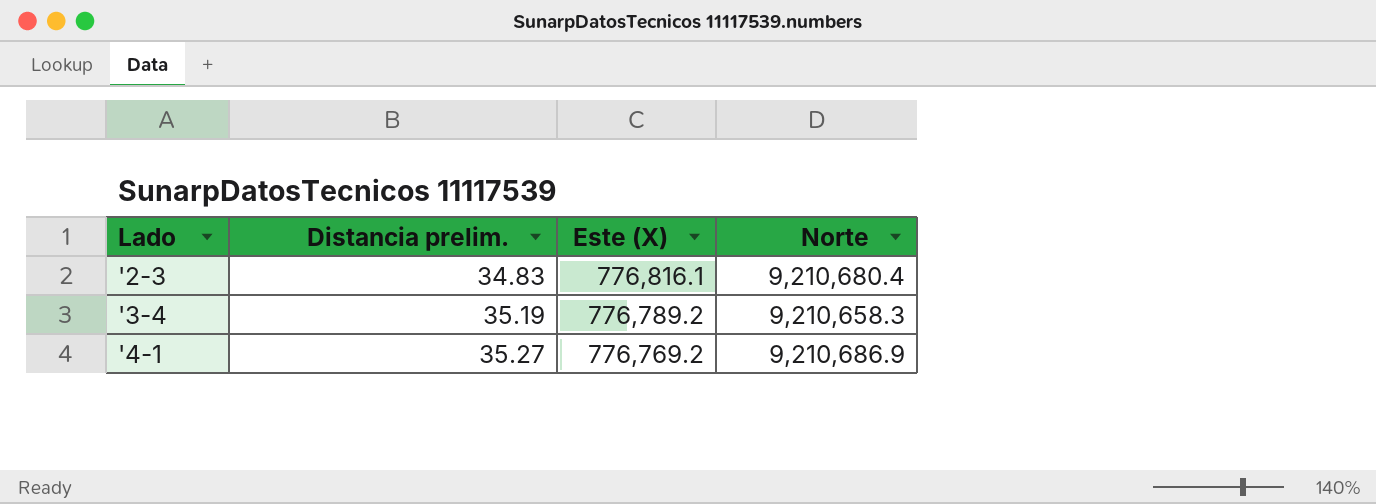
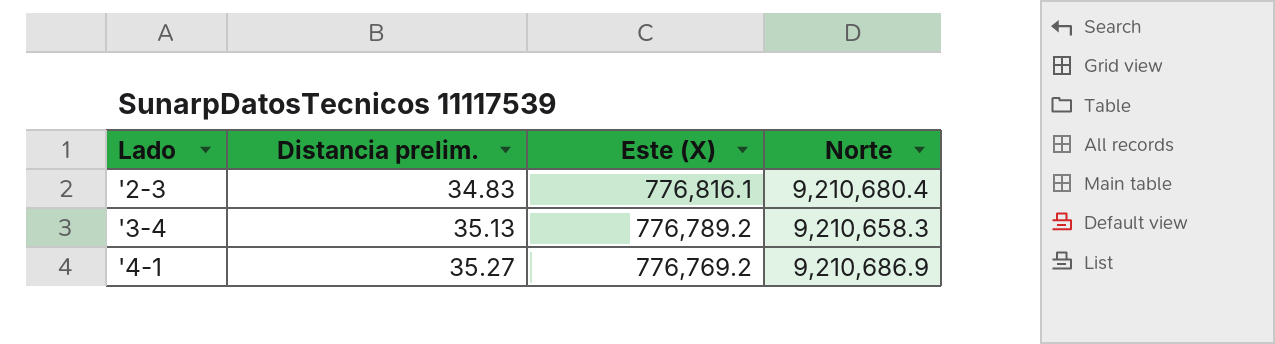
'3-4 | Distancia prelim.: 35.19 -> 35.13

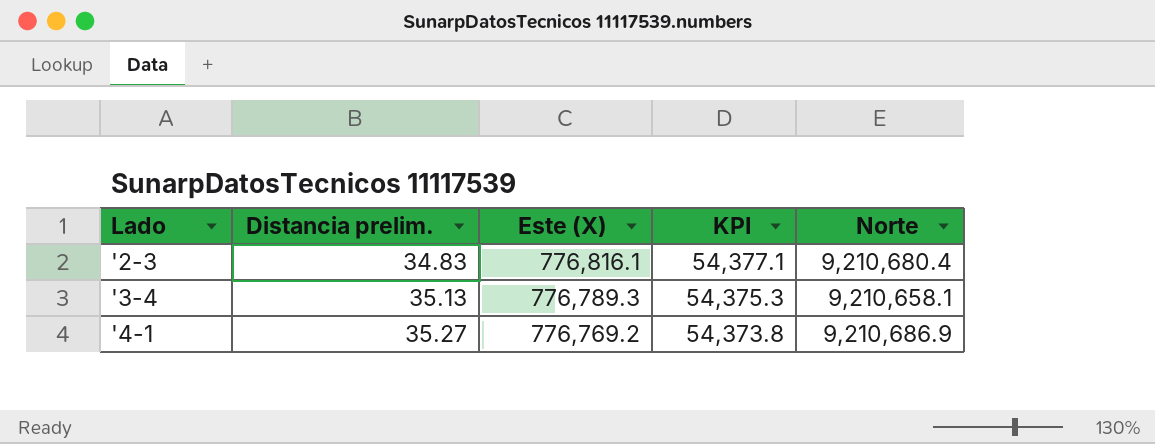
column KPI | formula: none -> [Este (X)] * 0.07
'3-4 | Este (X): 776,789.2 -> 776,789.3
'3-4 | Norte: 9,210,658.3 -> 9,210,658.1

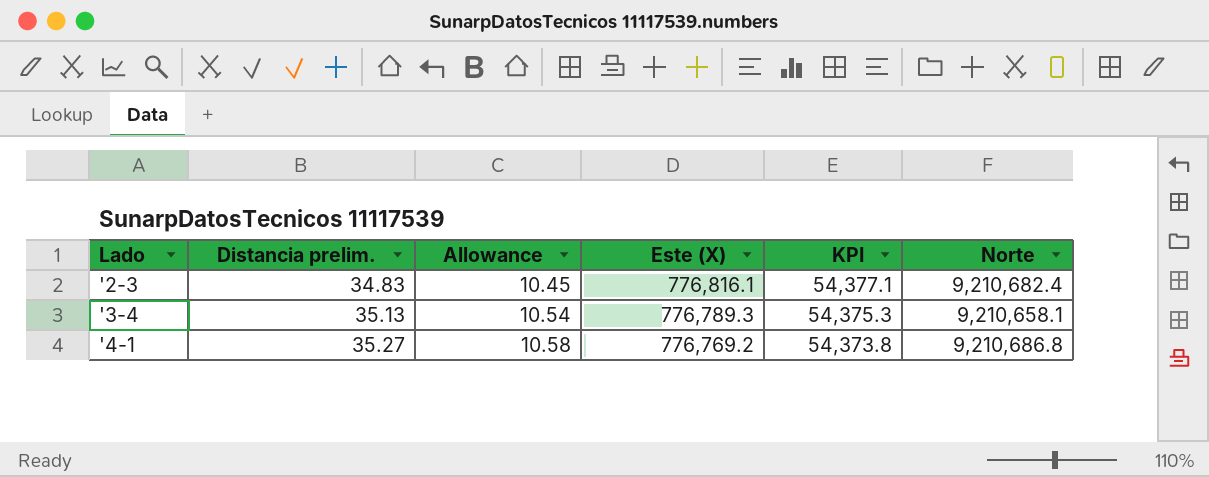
column Allowance | formula: none -> [Distancia prelim.] * 0.3
'2-3 | Norte: 9,210,680.4 -> 9,210,682.4
'4-1 | Norte: 9,210,686.9 -> 9,210,686.8

